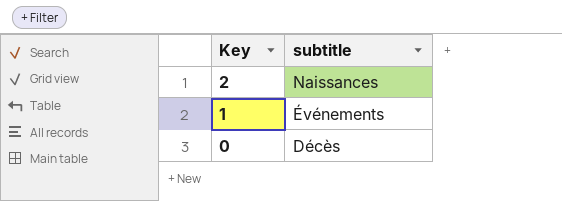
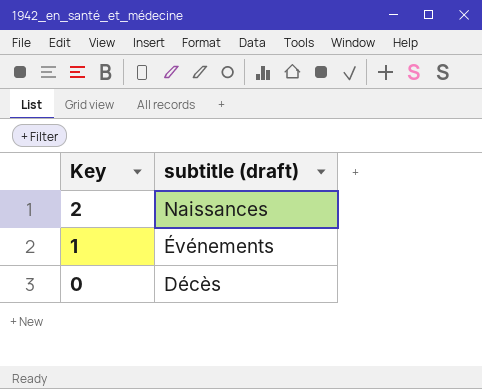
column name: subtitle -> subtitle (draft)

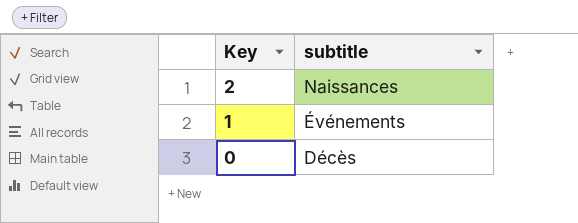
column name: subtitle (draft) -> subtitle

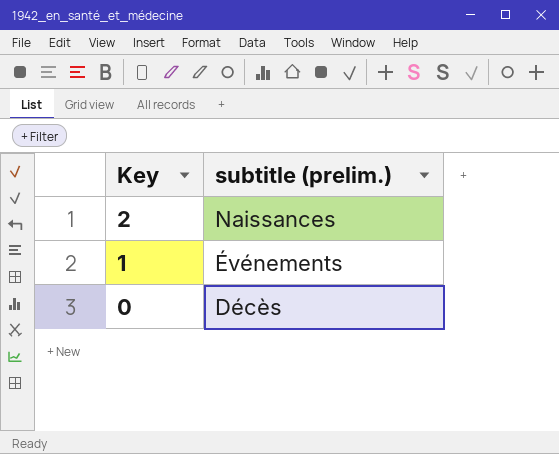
column name: subtitle -> subtitle (prelim.)

